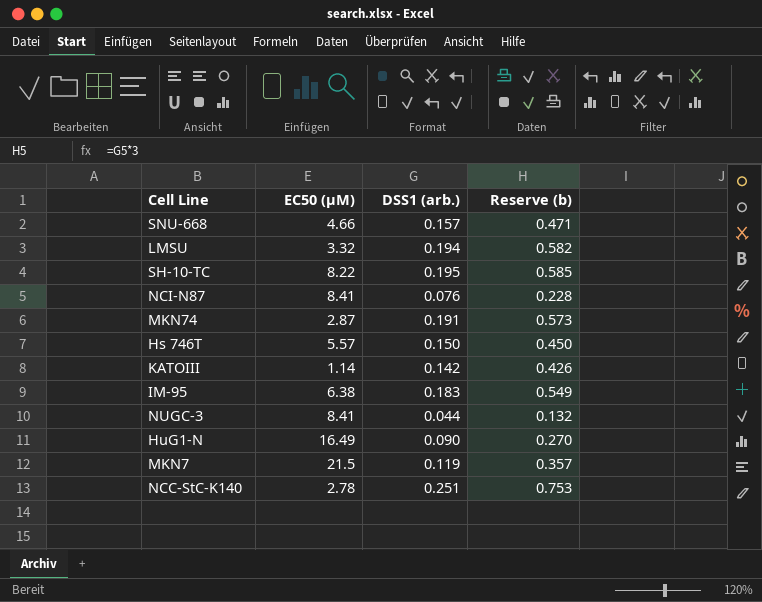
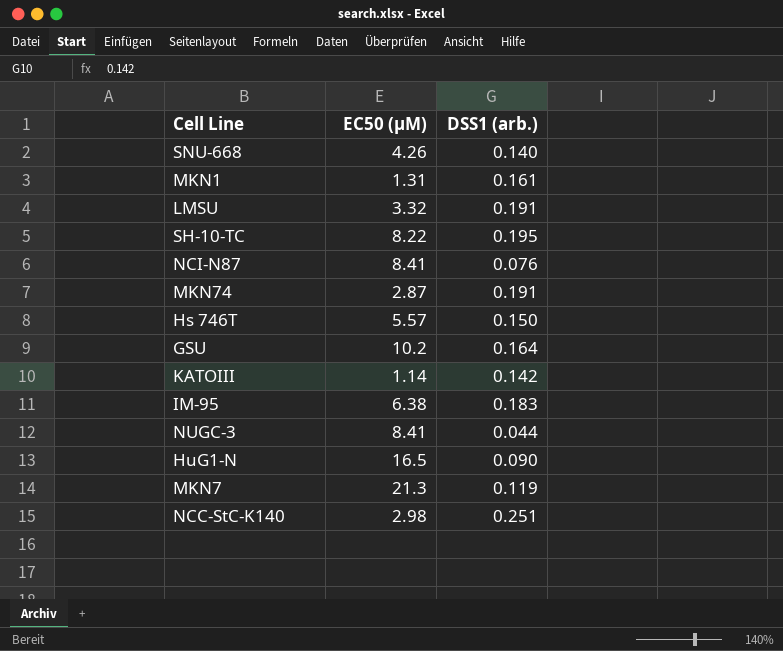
column Reserve (b) | formula: [DSS1 (arb.)] * 3 -> none
SNU-668 | EC50 (µM): 4.66 -> 4.26
SNU-668 | DSS1 (arb.): 0.157 -> 0.140
row MKN1: none -> 1.31 | 0.161
LMSU | DSS1 (arb.): 0.194 -> 0.191
row GSU: none -> 10.2 | 0.164
HuG1-N | EC50 (µM): 16.49 -> 16.5
MKN7 | EC50 (µM): 21.5 -> 21.3
NCC-StC-K140 | EC50 (µM): 2.78 -> 2.98

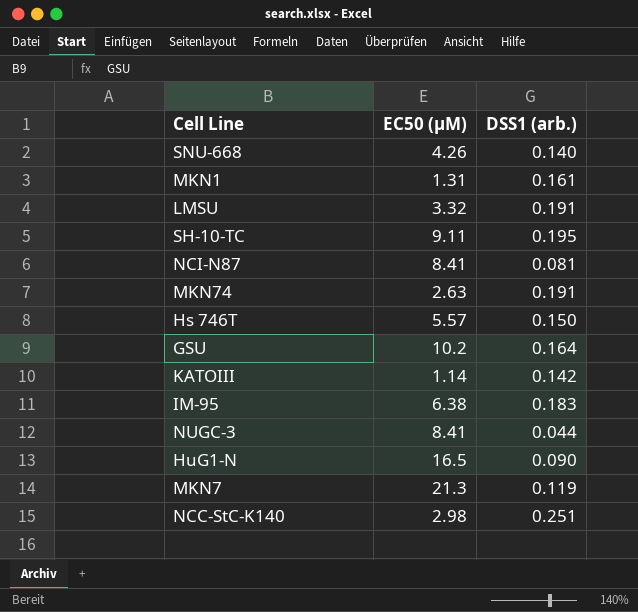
SH-10-TC | EC50 (µM): 8.22 -> 9.11
NCI-N87 | DSS1 (arb.): 0.076 -> 0.081
MKN74 | EC50 (µM): 2.87 -> 2.63

